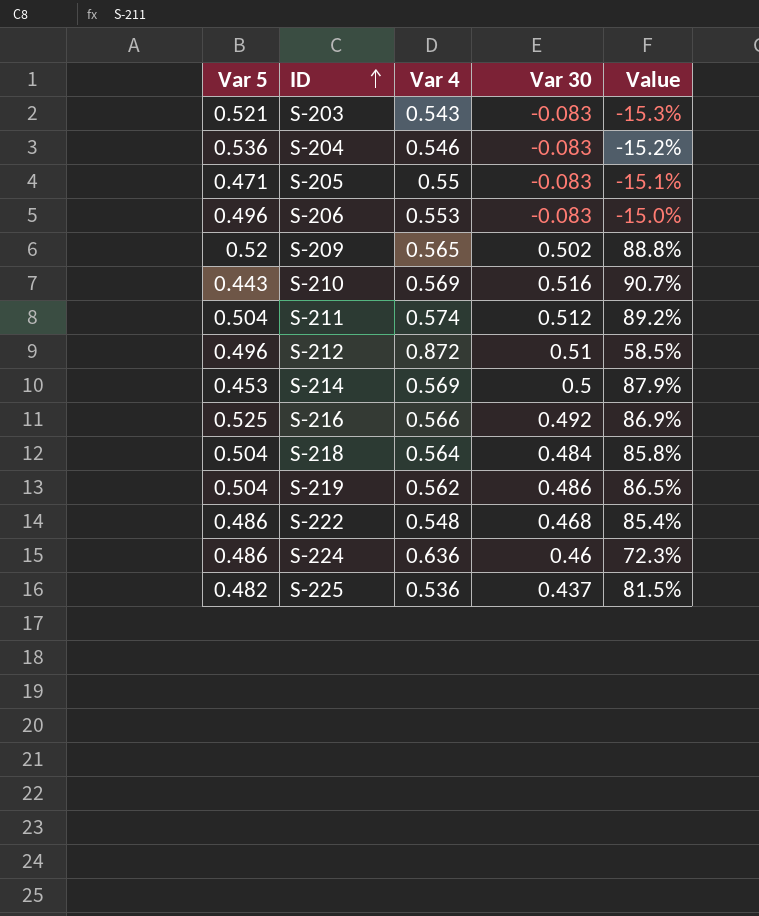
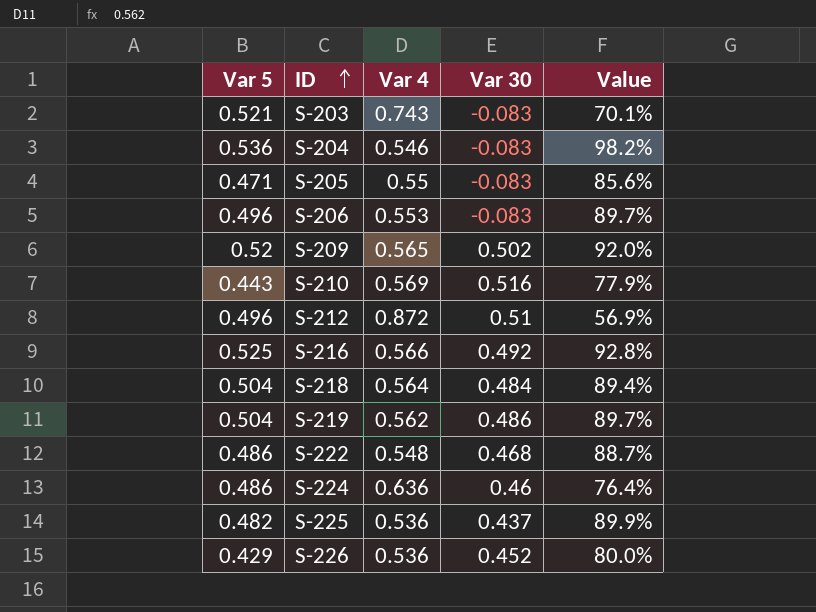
column Value | formula: [Var 30] / [Var 4] -> [Var 5] / [Var 4]
row S-211: 0.504 | 0.574 | 0.512 | 89.2% -> none
row S-214: 0.453 | 0.569 | 0.5 | 87.9% -> none
S-203 | Var 4: 0.543 -> 0.743
row S-226: none -> 0.429 | 0.536 | 0.452 | 80.0%

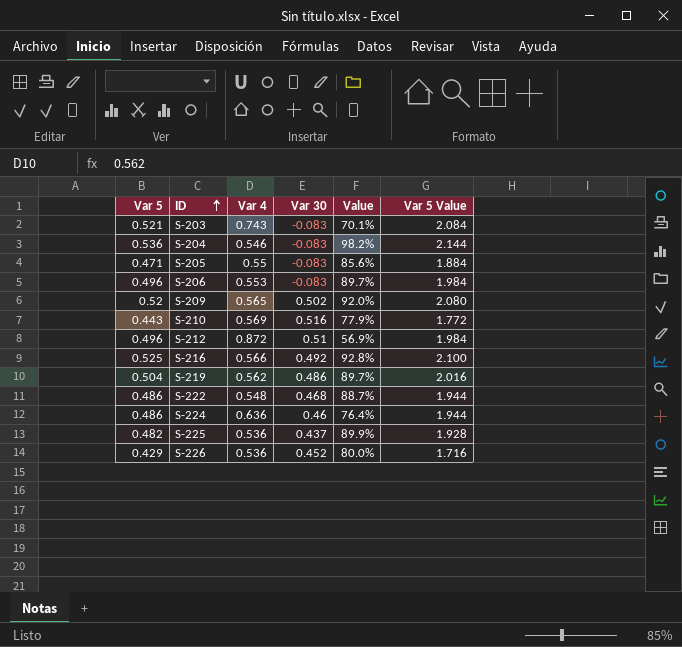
column Var 5 Value | formula: none -> [Var 5] * 4
row S-218: 0.504 | 0.564 | 0.484 | 89.4% -> none

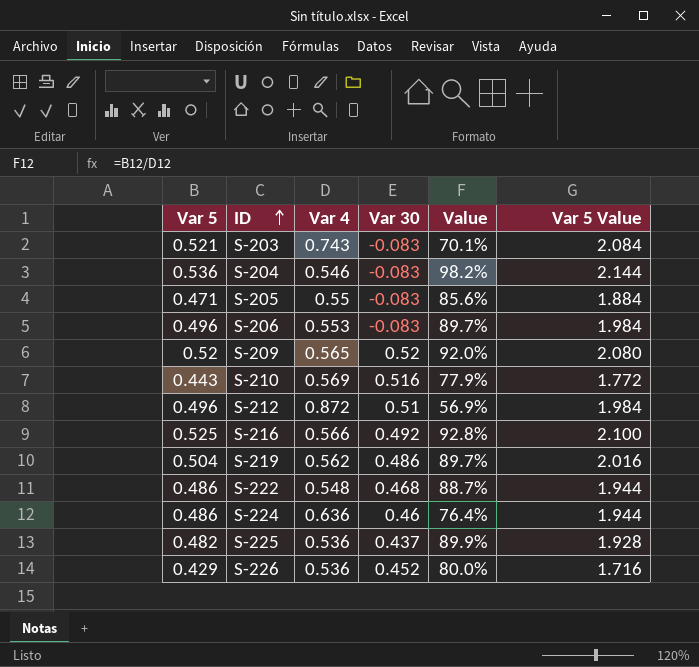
S-209 | Var 30: 0.502 -> 0.52

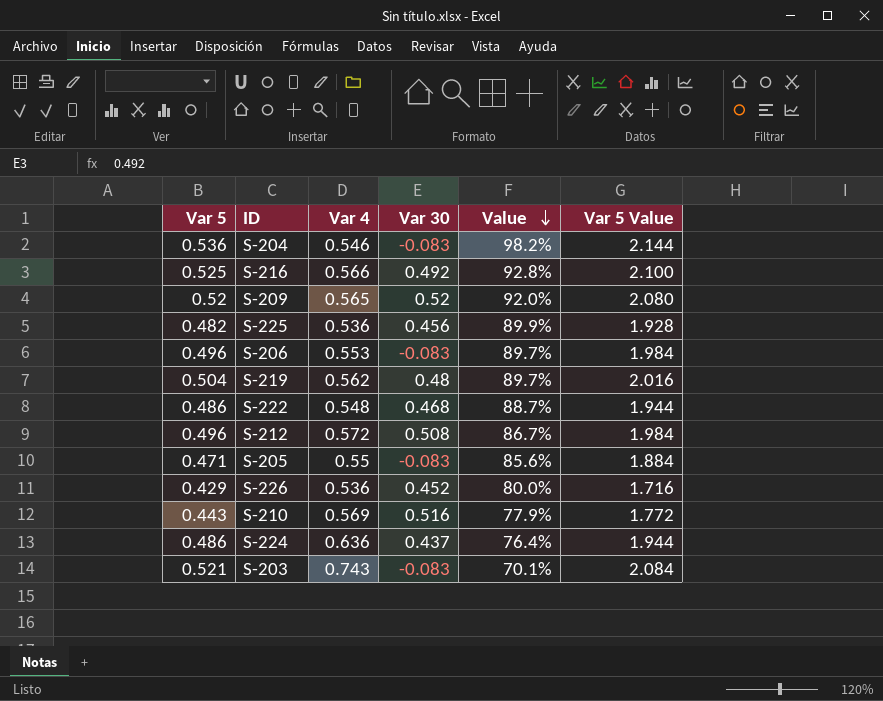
row order: ID ascending -> Value descending
S-225 | Var 30: 0.437 -> 0.456
S-219 | Var 30: 0.486 -> 0.48
S-212 | Var 4: 0.872 -> 0.572
S-212 | Var 30: 0.51 -> 0.508
S-212 | Value: 56.9% -> 86.7%
S-224 | Var 30: 0.46 -> 0.437

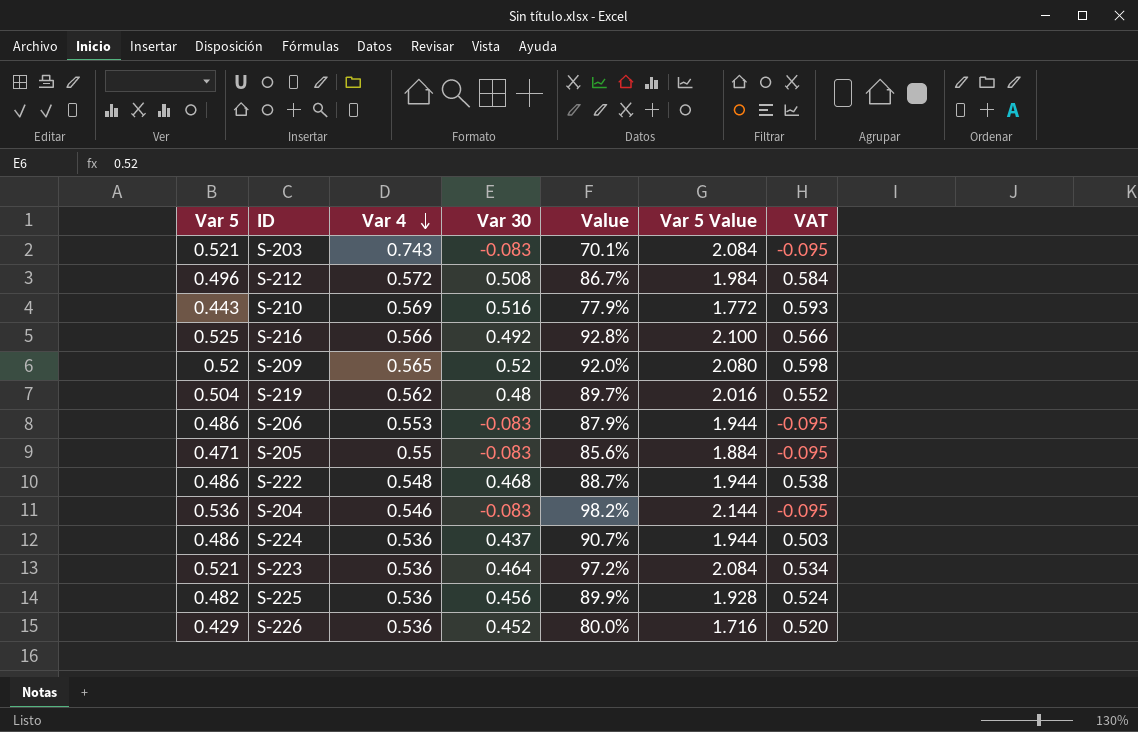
row order: Value descending -> Var 4 descending
column VAT | formula: none -> [Var 30] * 1.15
S-206 | Var 5: 0.496 -> 0.486
S-206 | Value: 89.7% -> 87.9%
S-206 | Var 5 Value: 1.984 -> 1.944
S-224 | Var 4: 0.636 -> 0.536
S-224 | Value: 76.4% -> 90.7%
row S-223: none -> 0.521 | 0.536 | 0.464 | 97.2% | 2.084 | 0.534

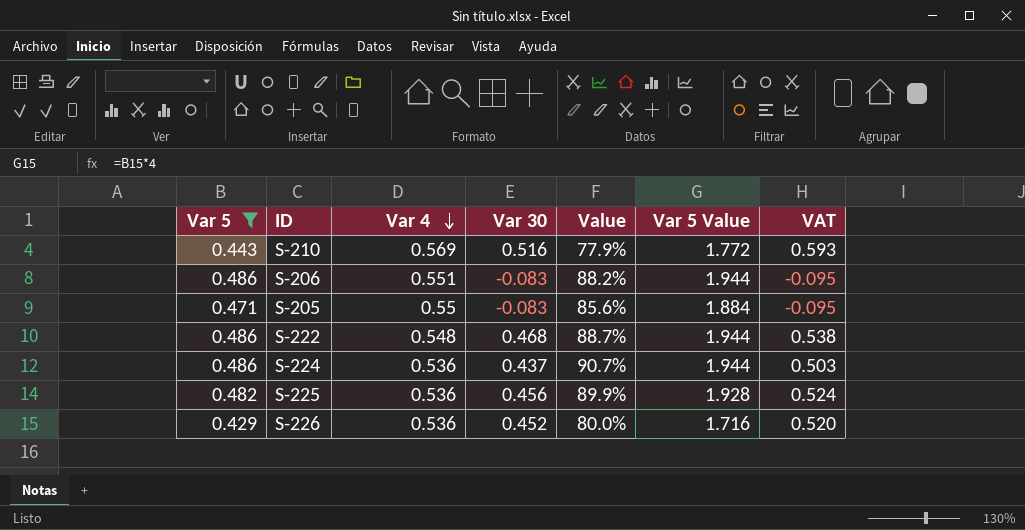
filter: none -> Var 5 <= 0.486
S-206 | Var 4: 0.553 -> 0.551
S-206 | Value: 87.9% -> 88.2%

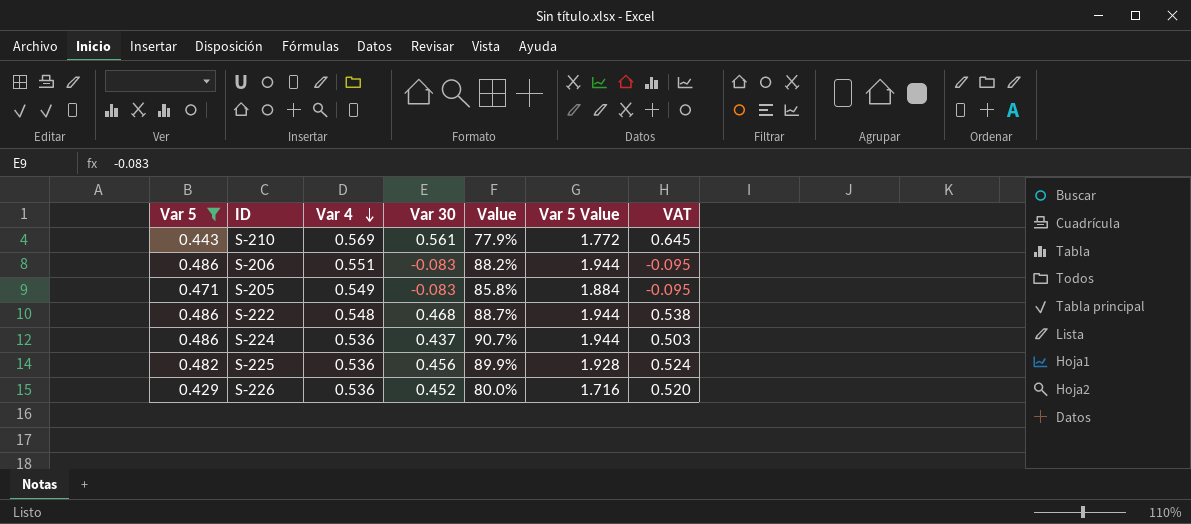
S-210 | Var 30: 0.516 -> 0.561
S-210 | VAT: 0.593 -> 0.645
S-205 | Var 4: 0.55 -> 0.549
S-205 | Value: 85.6% -> 85.8%

